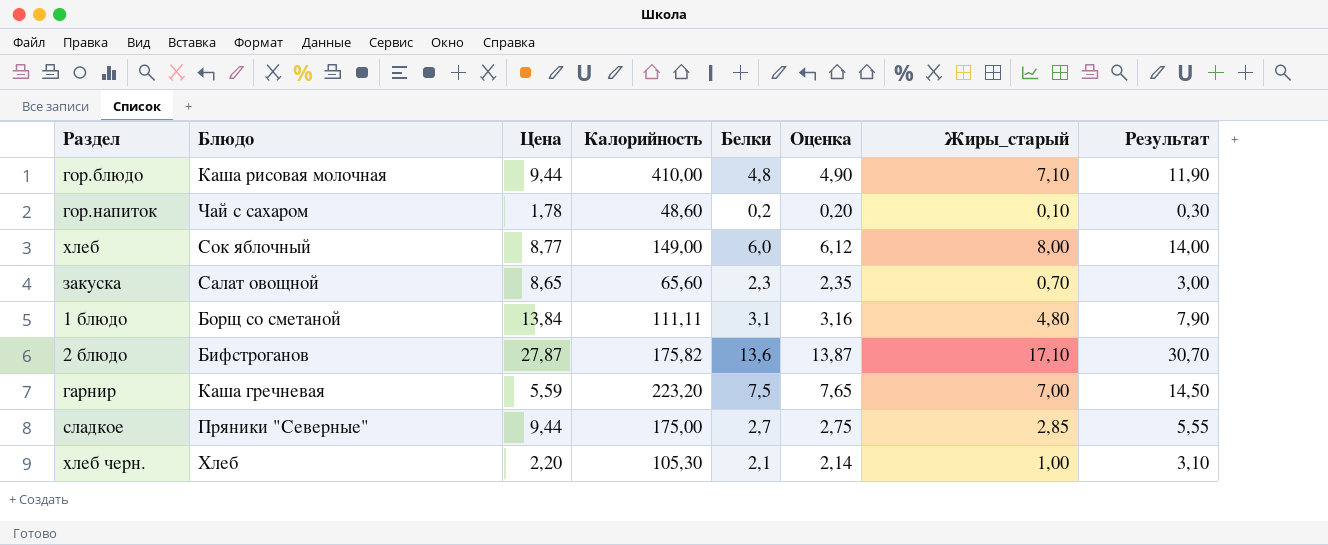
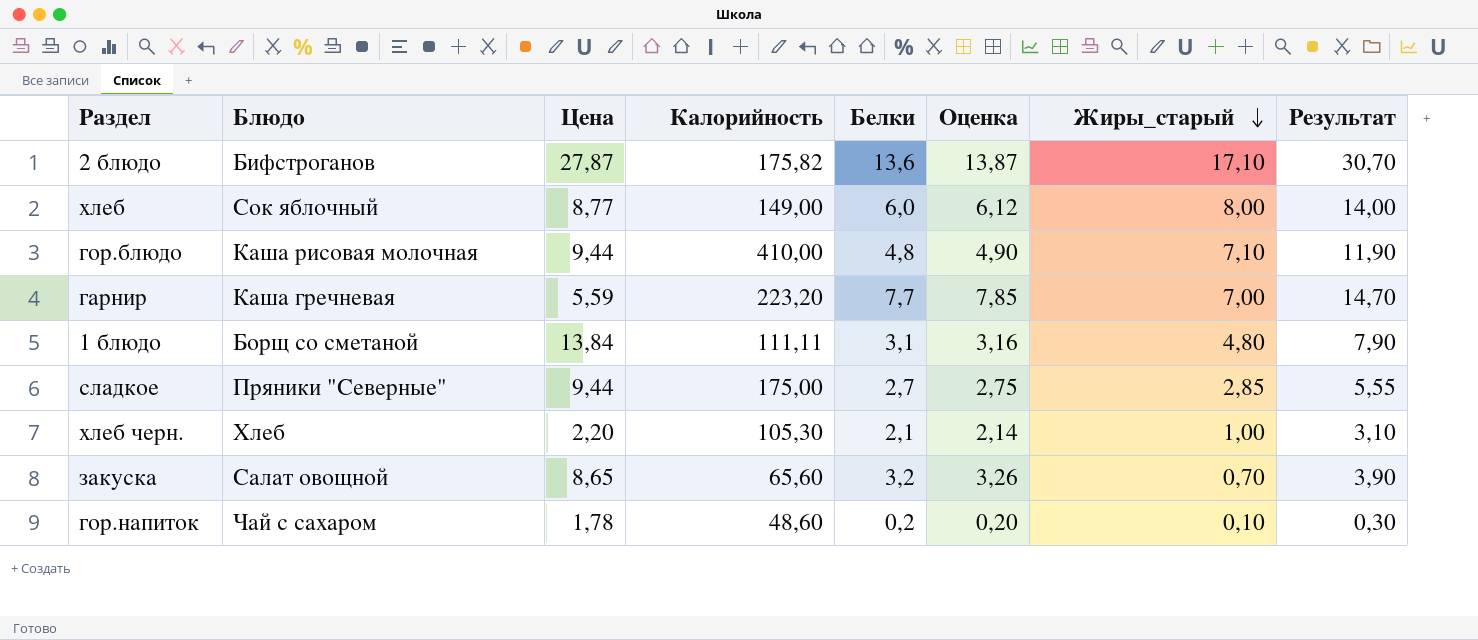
row order: none -> Жиры_старый descending
гарнир | Белки: 7,5 -> 7,7
гарнир | Оценка: 7,65 -> 7,85
гарнир | Результат: 14,50 -> 14,70
закуска | Белки: 2,3 -> 3,2
закуска | Оценка: 2,35 -> 3,26
закуска | Результат: 3,00 -> 3,90

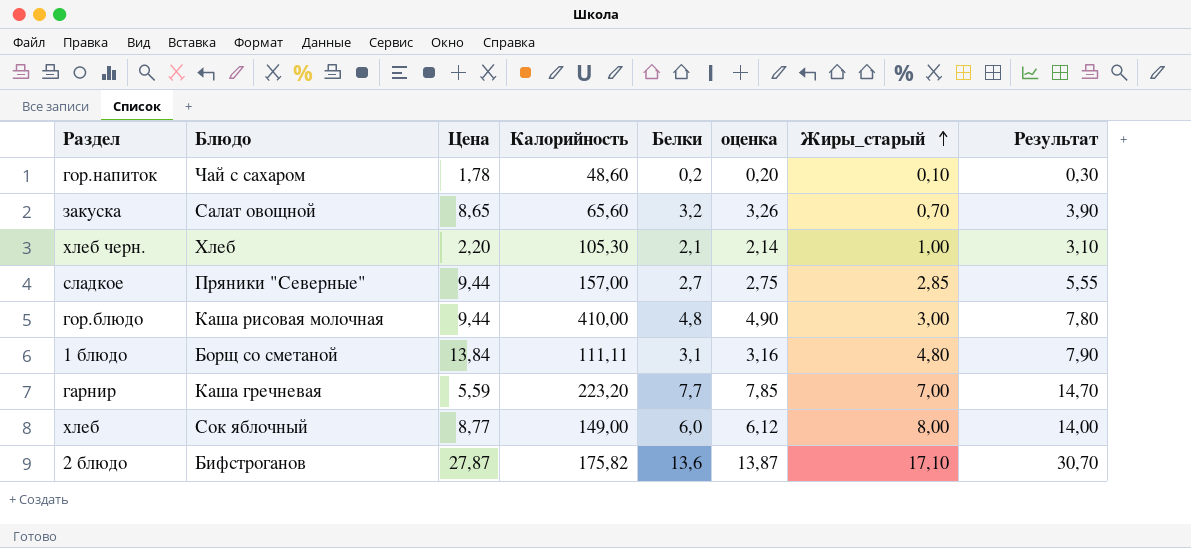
row order: Жиры_старый descending -> Жиры_старый ascending
column name: Оценка -> оценка
сладкое | Калорийность: 175,00 -> 157,00
гор.блюдо | Жиры_старый: 7,10 -> 3,00
гор.блюдо | Результат: 11,90 -> 7,80

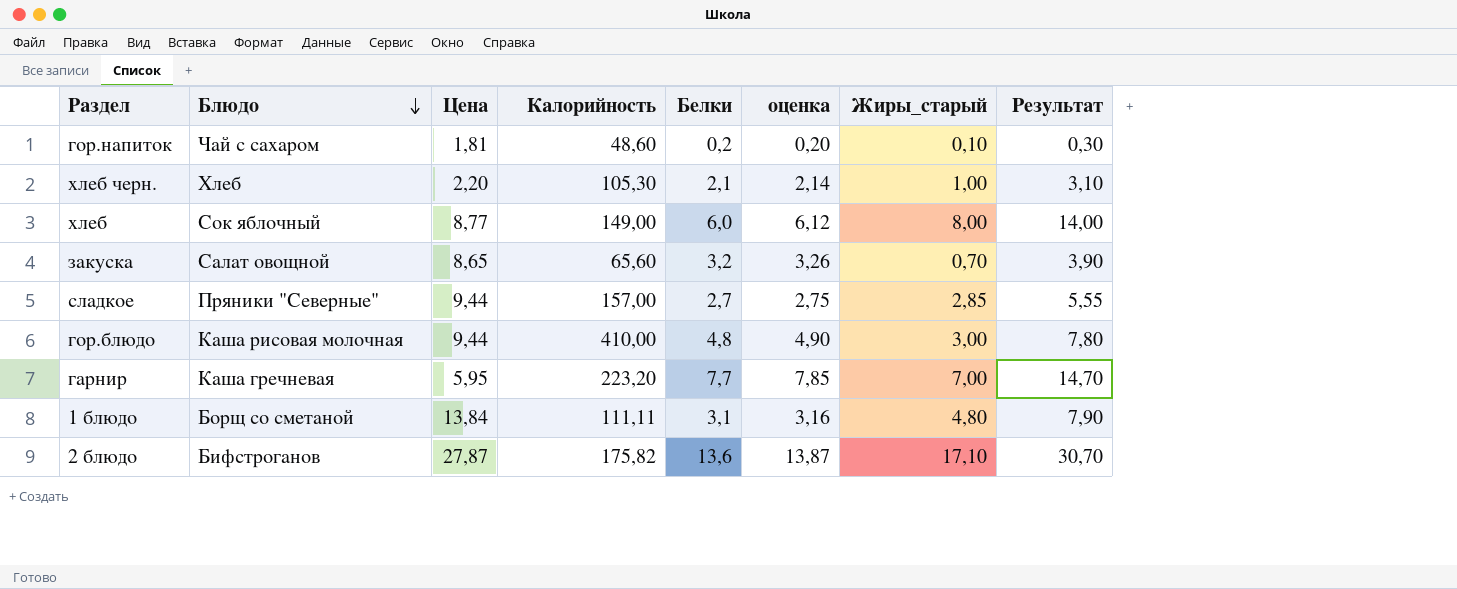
row order: Жиры_старый ascending -> Блюдо descending
гор.напиток | Цена: 1,78 -> 1,81
гарнир | Цена: 5,59 -> 5,95

